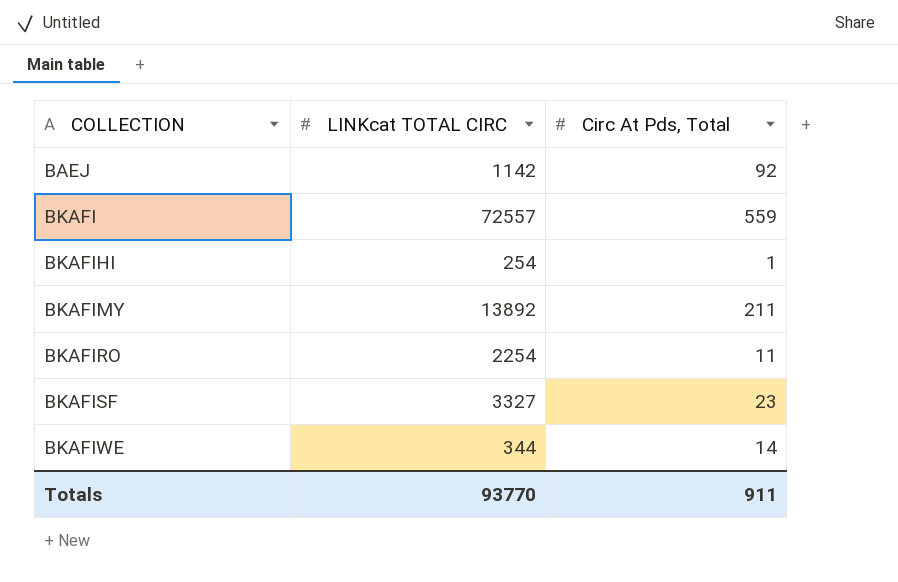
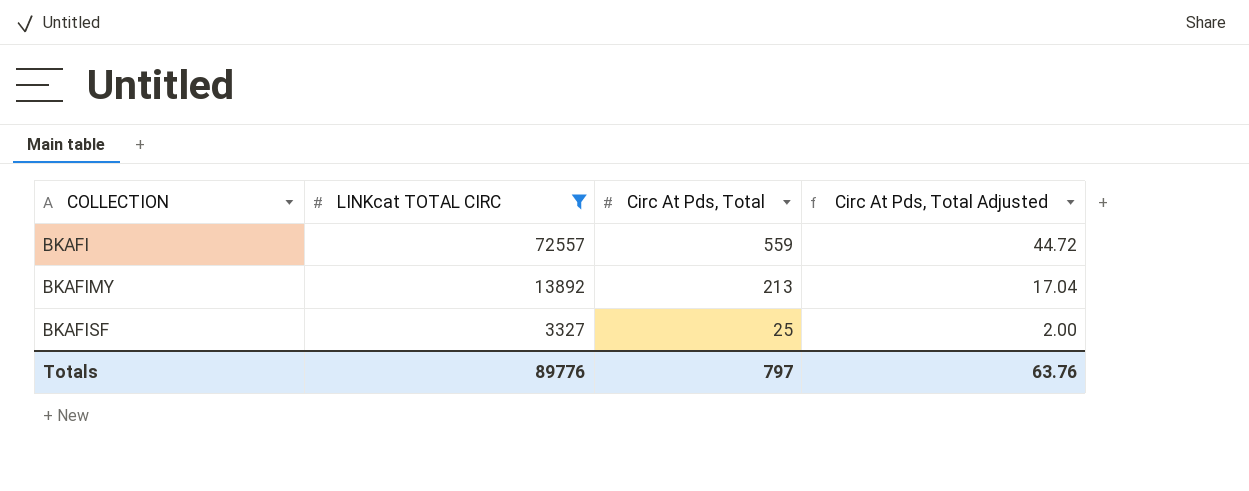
filter: none -> LINKcat TOTAL CIRC >= 3327
column Circ At Pds, Total Adjusted | formula: none -> [Circ At Pds, Total] * 0.08
BKAFIMY | Circ At Pds, Total: 211 -> 213
BKAFISF | Circ At Pds, Total: 23 -> 25
Totals | LINKcat TOTAL CIRC: 93770 -> 89776
Totals | Circ At Pds, Total: 911 -> 797

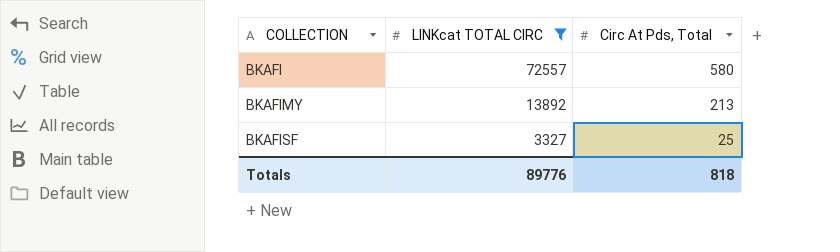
column Circ At Pds, Total Adjusted | formula: [Circ At Pds, Total] * 0.08 -> none
BKAFI | Circ At Pds, Total: 559 -> 580
Totals | Circ At Pds, Total: 797 -> 818

